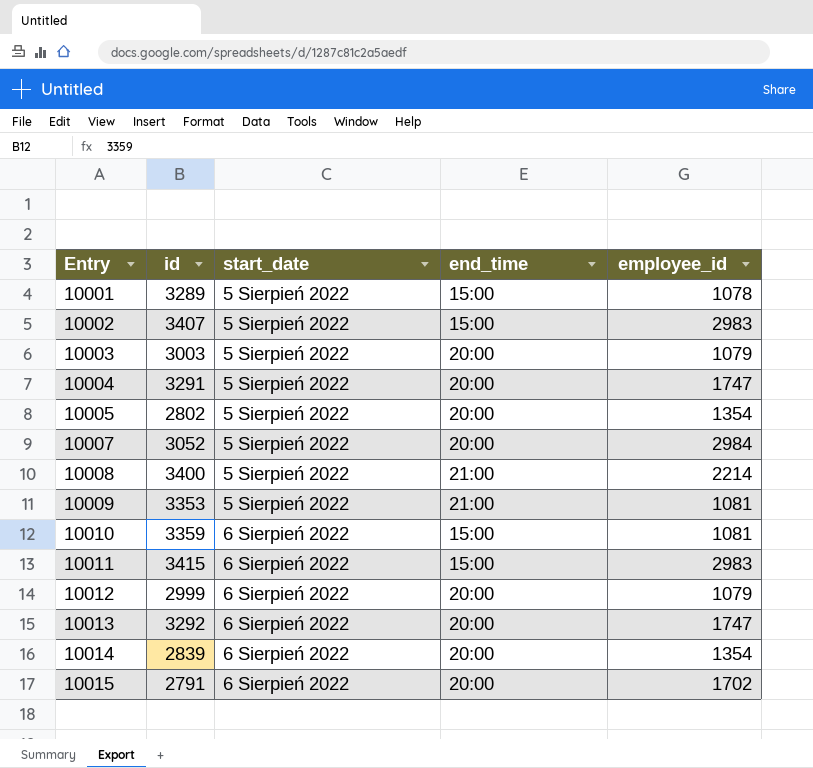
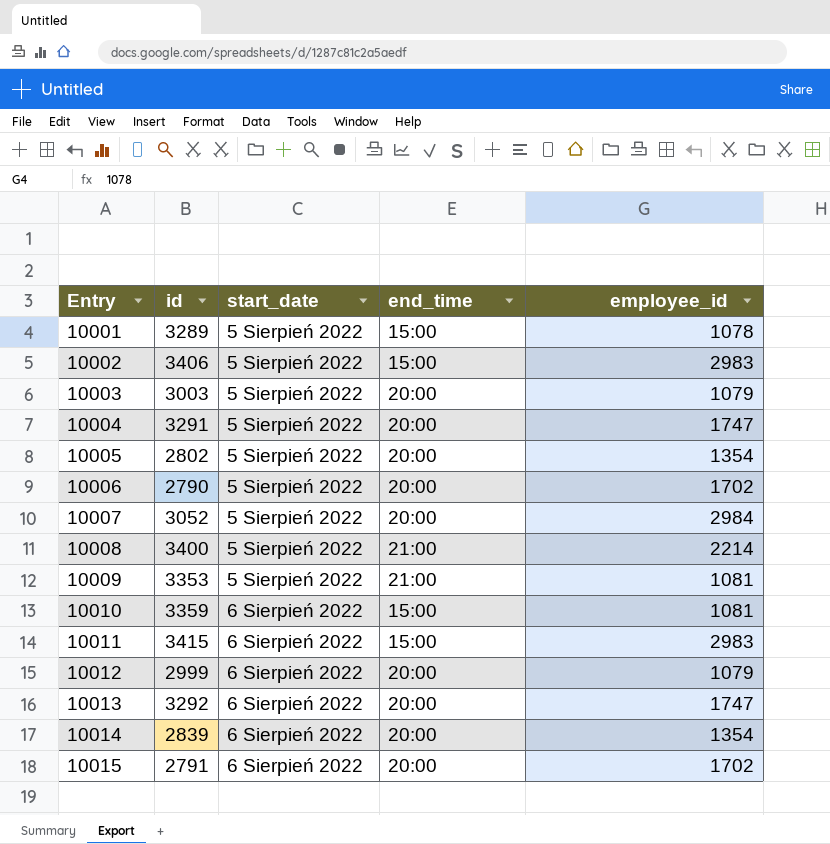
10002 | id: 3407 -> 3406
row 10006: none -> 2790 | 5 Sierpień 2022 | 20:00 | 1702

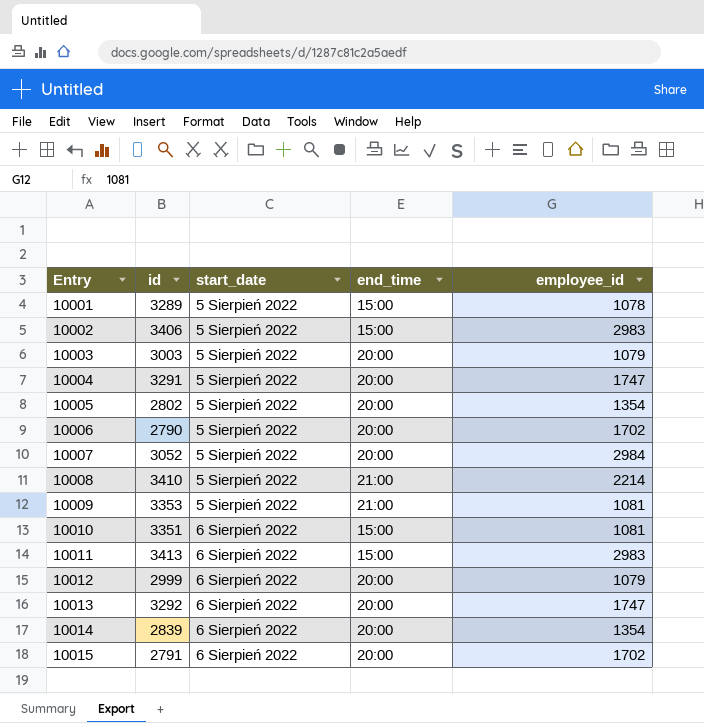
10008 | id: 3400 -> 3410
10010 | id: 3359 -> 3351
10011 | id: 3415 -> 3413

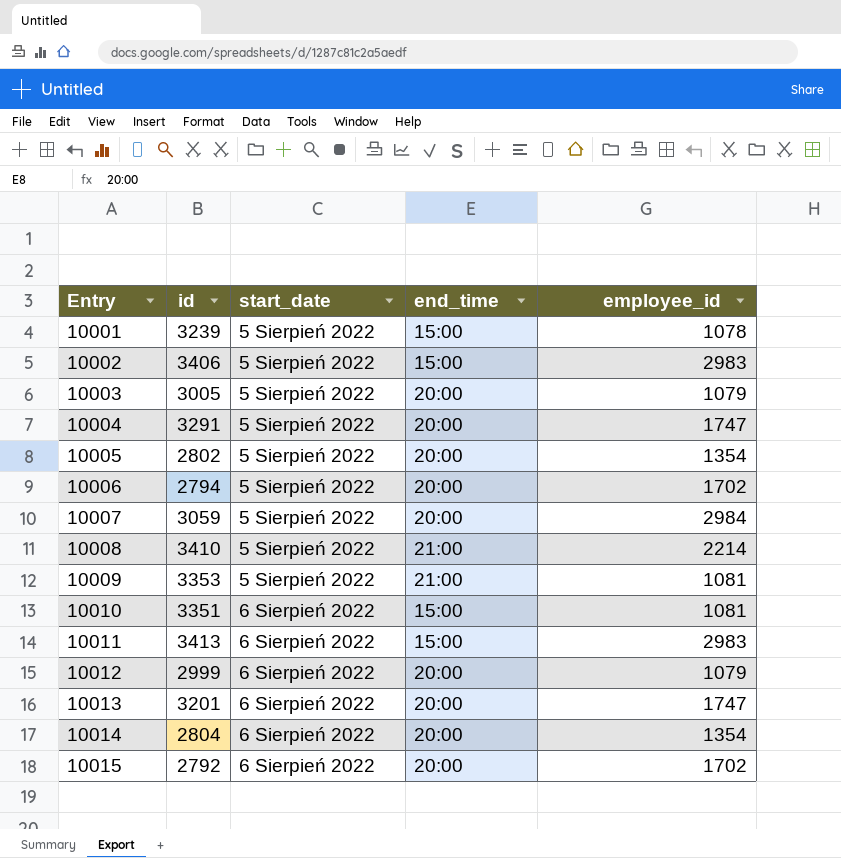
10001 | id: 3289 -> 3239
10003 | id: 3003 -> 3005
10006 | id: 2790 -> 2794
10007 | id: 3052 -> 3059
10013 | id: 3292 -> 3201
10014 | id: 2839 -> 2804
10015 | id: 2791 -> 2792

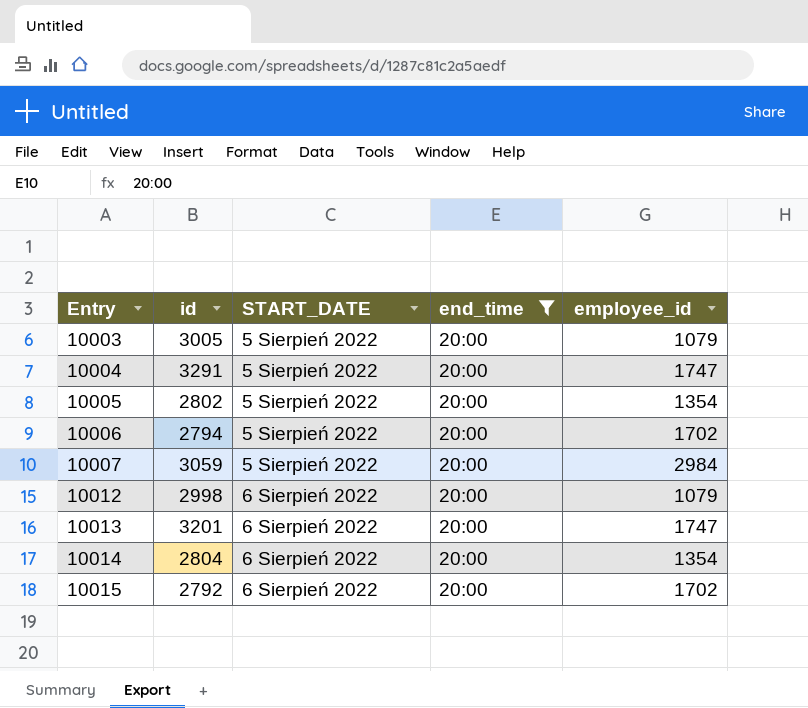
filter: none -> end_time = 20:00
column name: start_date -> START_DATE
10012 | id: 2999 -> 2998

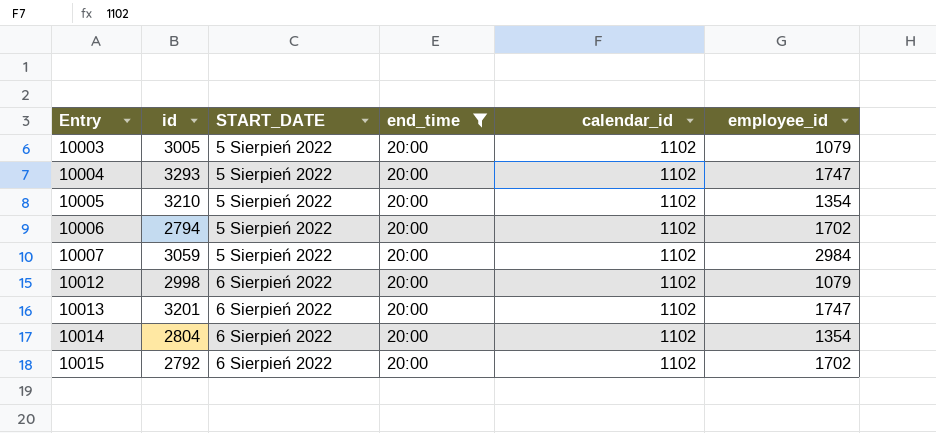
column calendar_id | position: none -> 5
10004 | id: 3291 -> 3293
10005 | id: 2802 -> 3210

